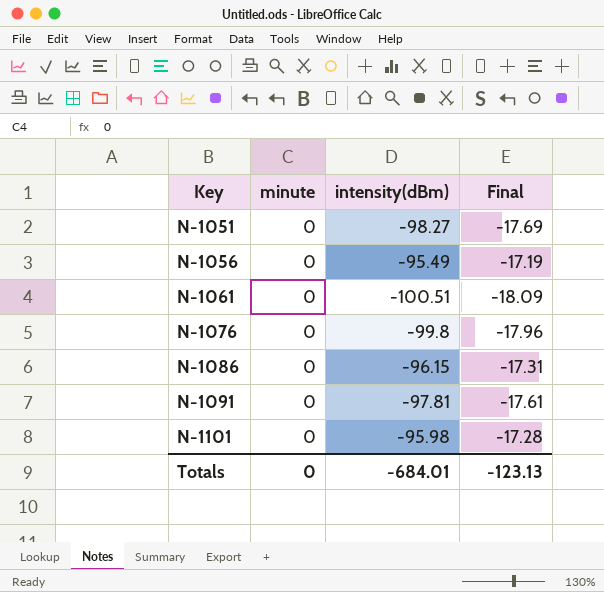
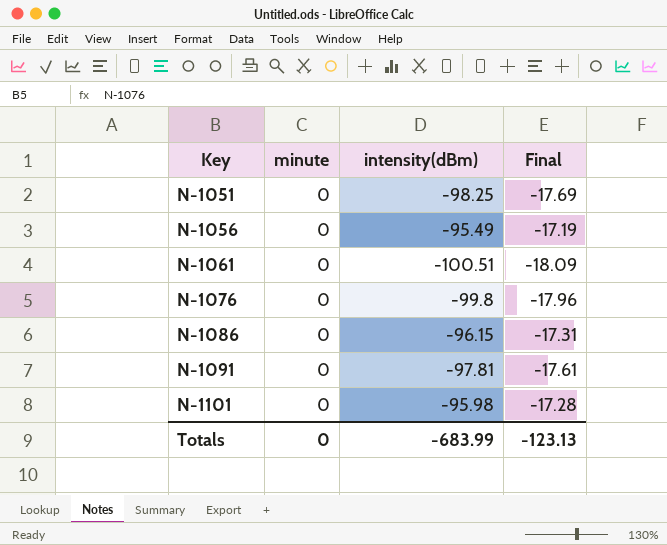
N-1051 | intensity(dBm): -98.27 -> -98.25
Totals | intensity(dBm): -684.01 -> -683.99

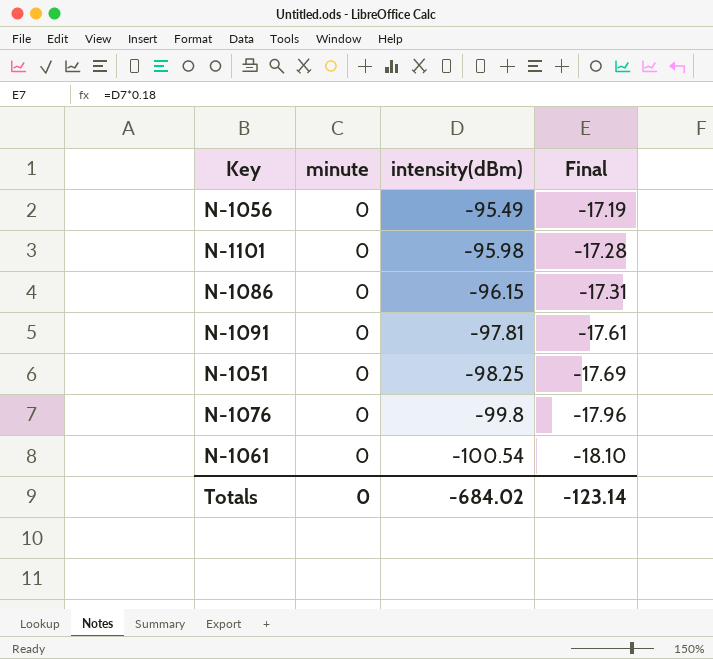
row order: Key ascending -> intensity(dBm) descending
N-1061 | intensity(dBm): -100.51 -> -100.54
N-1061 | Final: -18.09 -> -18.10
Totals | intensity(dBm): -683.99 -> -684.02
Totals | Final: -123.13 -> -123.14

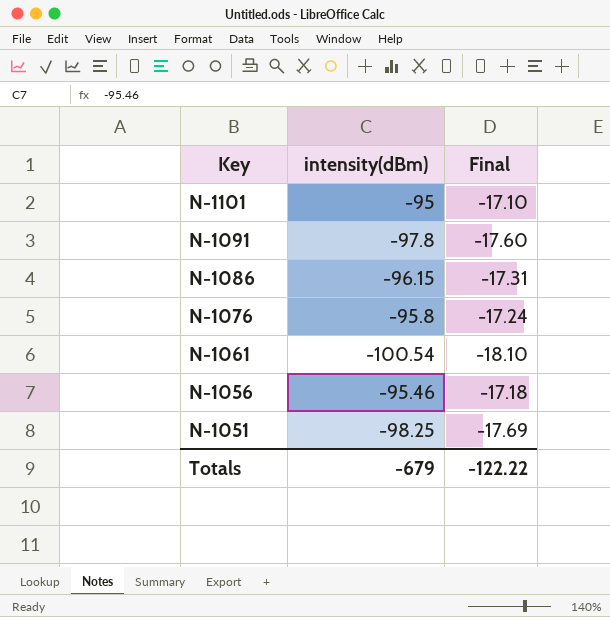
row order: intensity(dBm) descending -> Key descending
column minute | position: 2 -> none
N-1101 | intensity(dBm): -95.98 -> -95
N-1101 | Final: -17.28 -> -17.10
N-1091 | intensity(dBm): -97.81 -> -97.8
N-1091 | Final: -17.61 -> -17.60
N-1076 | intensity(dBm): -99.8 -> -95.8
N-1076 | Final: -17.96 -> -17.24
N-1056 | intensity(dBm): -95.49 -> -95.46
N-1056 | Final: -17.19 -> -17.18
Totals | intensity(dBm): -684.02 -> -679
Totals | Final: -123.14 -> -122.22

